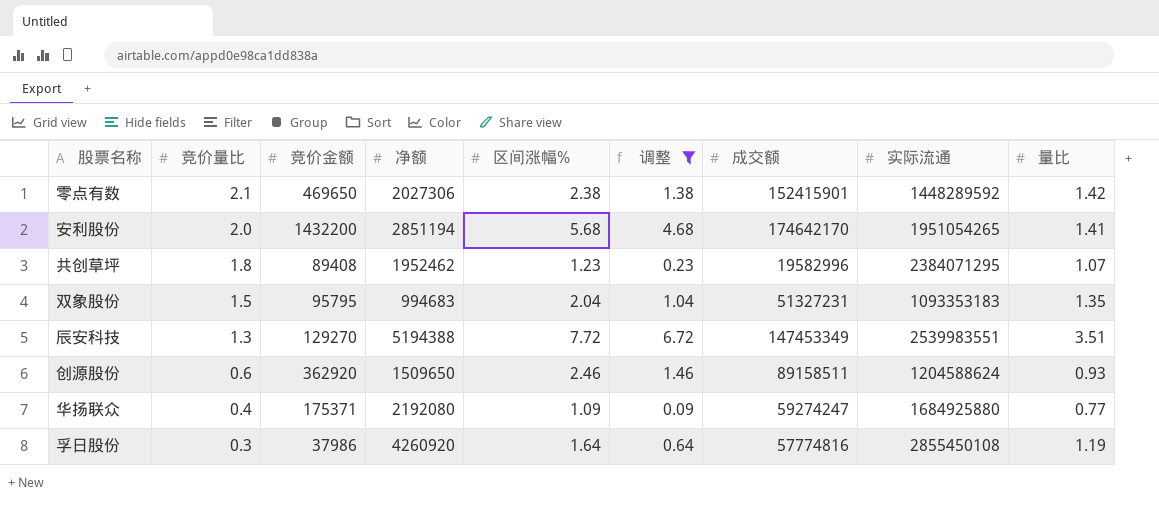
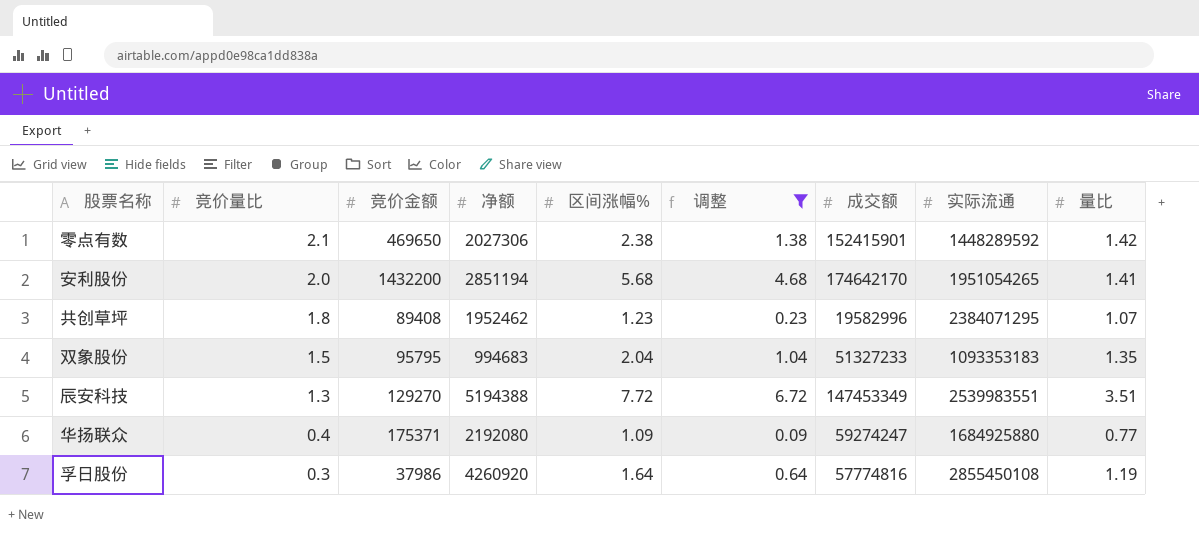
row 创源股份: 0.6 | 362920 | 1509650 | 2.46 | 1.46 | 89158511 | 1204588624 | 0.93 -> none
双象股份 | 成交额: 51327231 -> 51327233

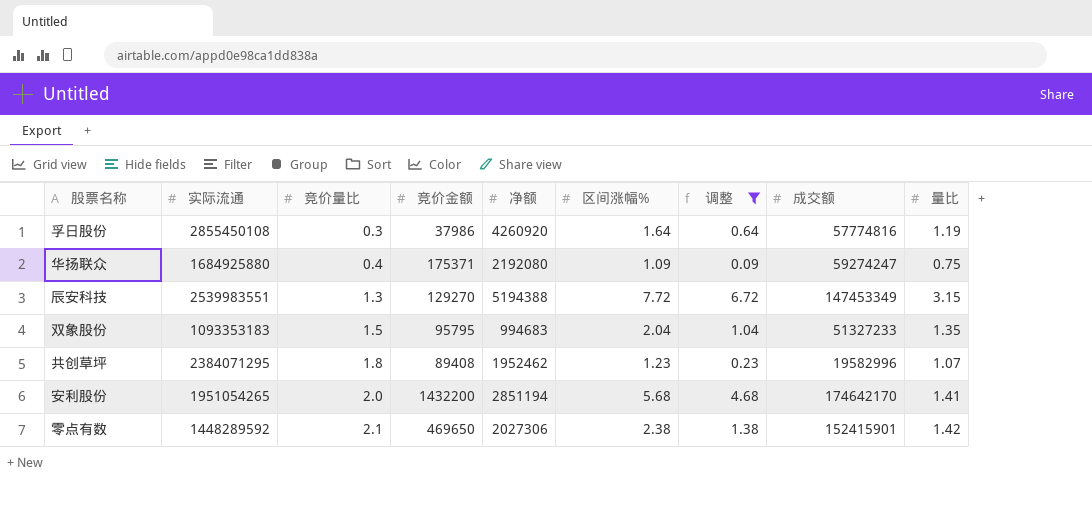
row order: 竞价量比 descending -> 竞价量比 ascending
column 实际流通 | position: 8 -> 2
华扬联众 | 量比: 0.77 -> 0.75
辰安科技 | 量比: 3.51 -> 3.15

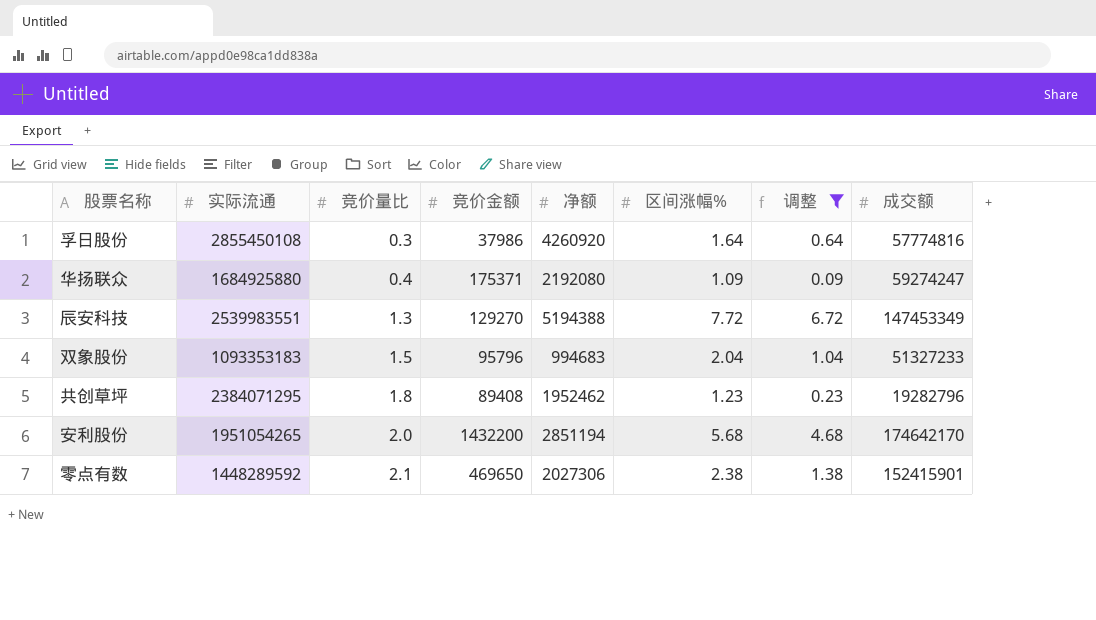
column 量比 | position: 9 -> none
双象股份 | 竞价金额: 95795 -> 95796
共创草坪 | 成交额: 19582996 -> 19282796

